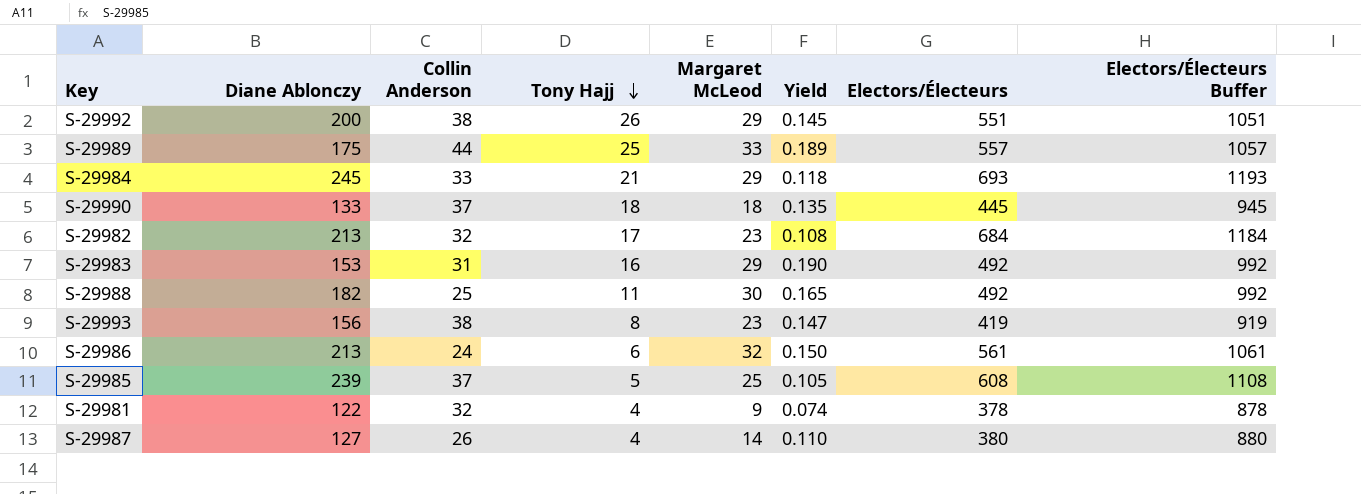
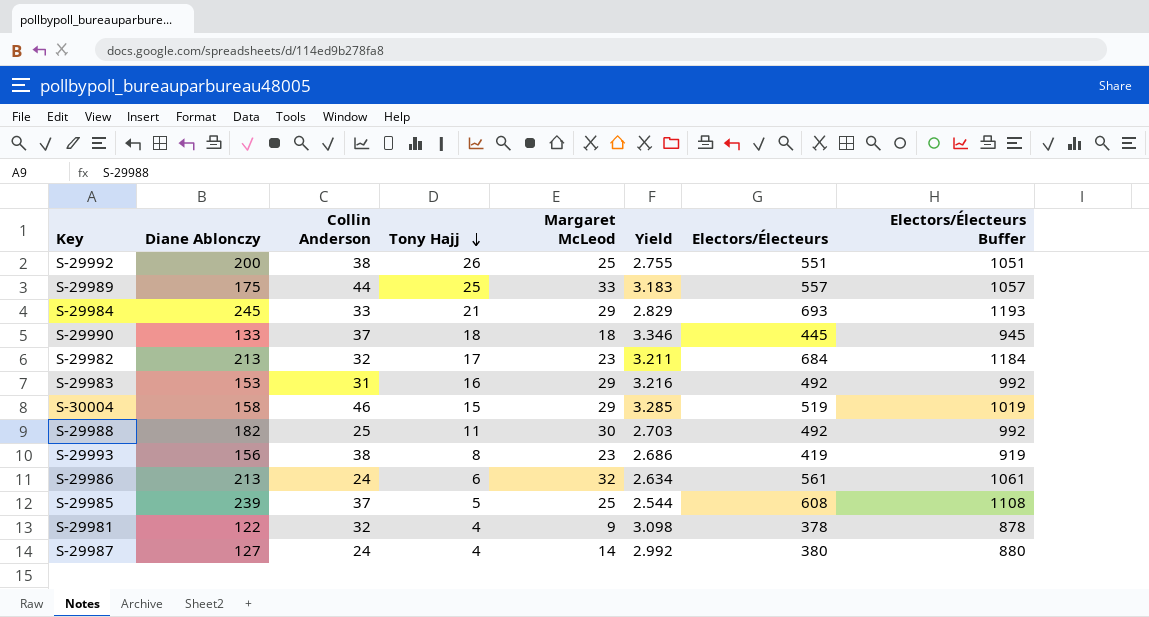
column Yield | formula: [Margaret McLeod] / [Diane Ablonczy] -> [Electors/Électeurs] / [Diane Ablonczy]
S-29992 | Margaret McLeod: 29 -> 25
row S-30004: none -> 158 | 46 | 15 | 29 | 3.285 | 519 | 1019
S-29987 | Collin Anderson: 26 -> 24

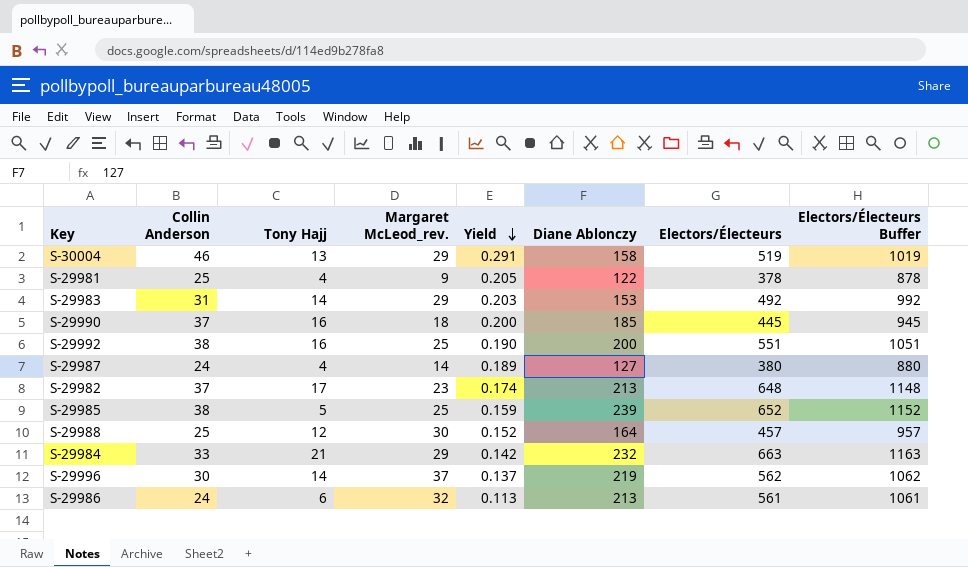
row order: Tony Hajj descending -> Yield descending
column name: Margaret McLeod -> Margaret McLeod_rev.
column Yield | formula: [Electors/Électeurs] / [Diane Ablonczy] -> [Collin Anderson] / [Diane Ablonczy]
column Diane Ablonczy | position: 2 -> 6
row S-29989: 175 | 44 | 25 | 33 | 3.183 | 557 | 1057 -> none
row S-29993: 156 | 38 | 8 | 23 | 2.686 | 419 | 919 -> none
S-30004 | Tony Hajj: 15 -> 13
S-29981 | Collin Anderson: 32 -> 25
S-29983 | Tony Hajj: 16 -> 14
S-29990 | Tony Hajj: 18 -> 16
S-29990 | Diane Ablonczy: 133 -> 185
S-29992 | Tony Hajj: 26 -> 16
S-29982 | Collin Anderson: 32 -> 37
S-29982 | Electors/Électeurs: 684 -> 648
S-29982 | Electors/Électeurs Buffer: 1184 -> 1148
S-29985 | Collin Anderson: 37 -> 38
S-29985 | Electors/Électeurs: 608 -> 652
S-29985 | Electors/Électeurs Buffer: 1108 -> 1152
S-29988 | Tony Hajj: 11 -> 12
S-29988 | Diane Ablonczy: 182 -> 164
S-29988 | Electors/Électeurs: 492 -> 457
S-29988 | Electors/Électeurs Buffer: 992 -> 957
S-29984 | Diane Ablonczy: 245 -> 232
S-29984 | Electors/Électeurs: 693 -> 663
S-29984 | Electors/Électeurs Buffer: 1193 -> 1163
row S-29996: none -> 30 | 14 | 37 | 0.137 | 219 | 562 | 1062

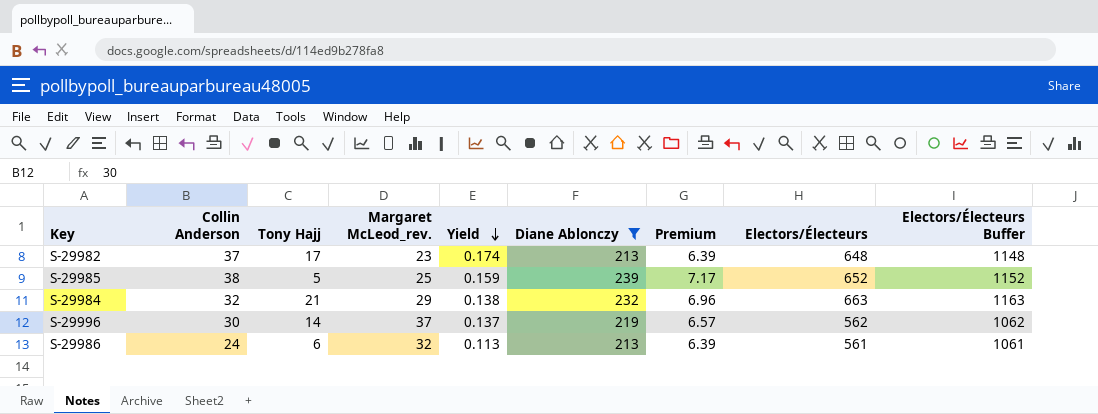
filter: none -> Diane Ablonczy >= 213
column Premium | formula: none -> [Diane Ablonczy] * 0.03
S-29984 | Collin Anderson: 33 -> 32
S-29984 | Yield: 0.142 -> 0.138

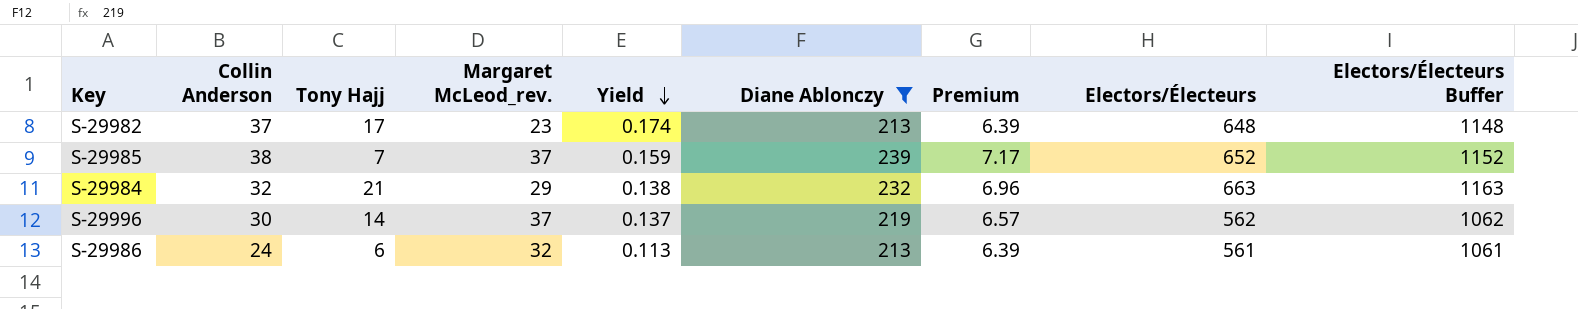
S-29985 | Tony Hajj: 5 -> 7
S-29985 | Margaret McLeod_rev.: 25 -> 37

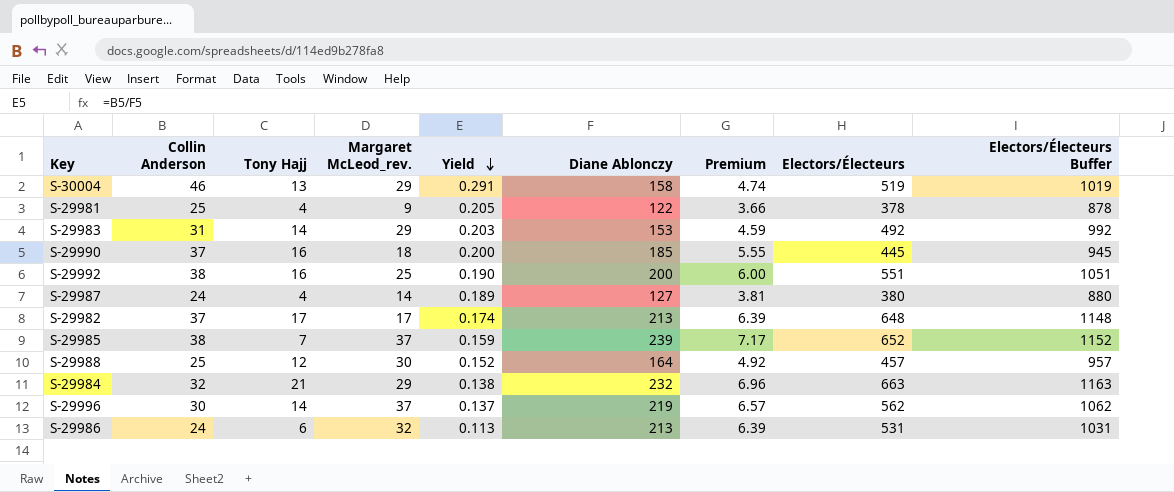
filter: Diane Ablonczy >= 213 -> none
S-29982 | Margaret McLeod_rev.: 23 -> 17
S-29986 | Electors/Électeurs: 561 -> 531
S-29986 | Electors/Électeurs Buffer: 1061 -> 1031

